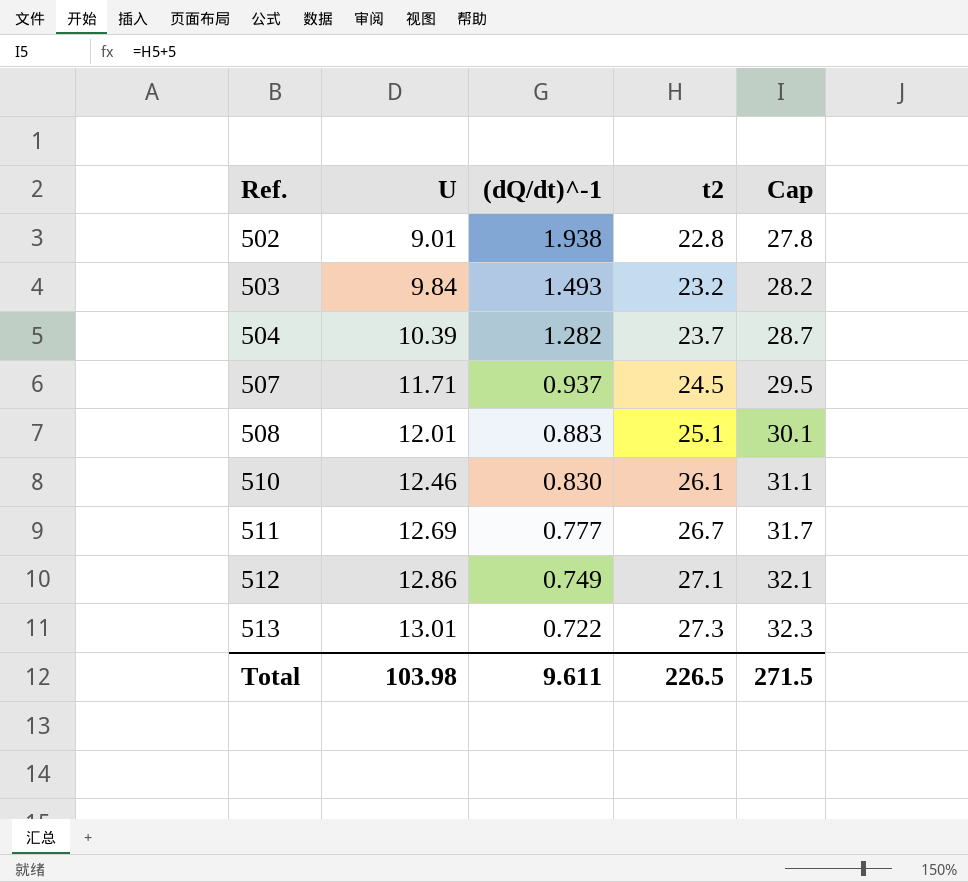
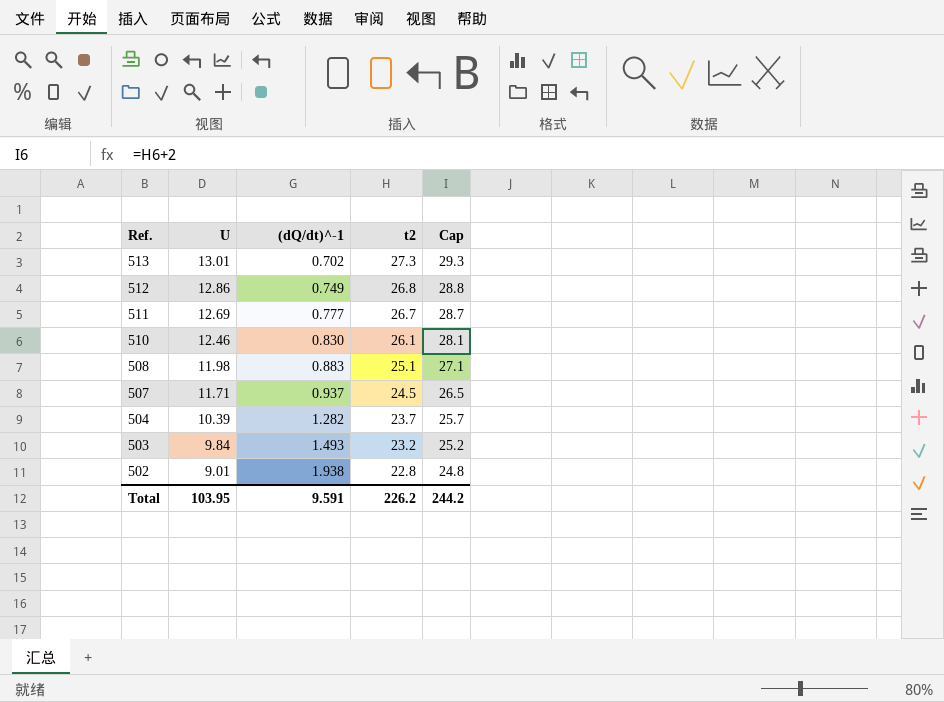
row order: Ref. ascending -> Ref. descending
column Cap | formula: [t2] + 5 -> [t2] + 2
513 | (dQ/dt)^-1: 0.722 -> 0.702
512 | t2: 27.1 -> 26.8
508 | U: 12.01 -> 11.98
Total | U: 103.98 -> 103.95
Total | (dQ/dt)^-1: 9.611 -> 9.591
Total | t2: 226.5 -> 226.2
Total | Cap: 271.5 -> 244.2

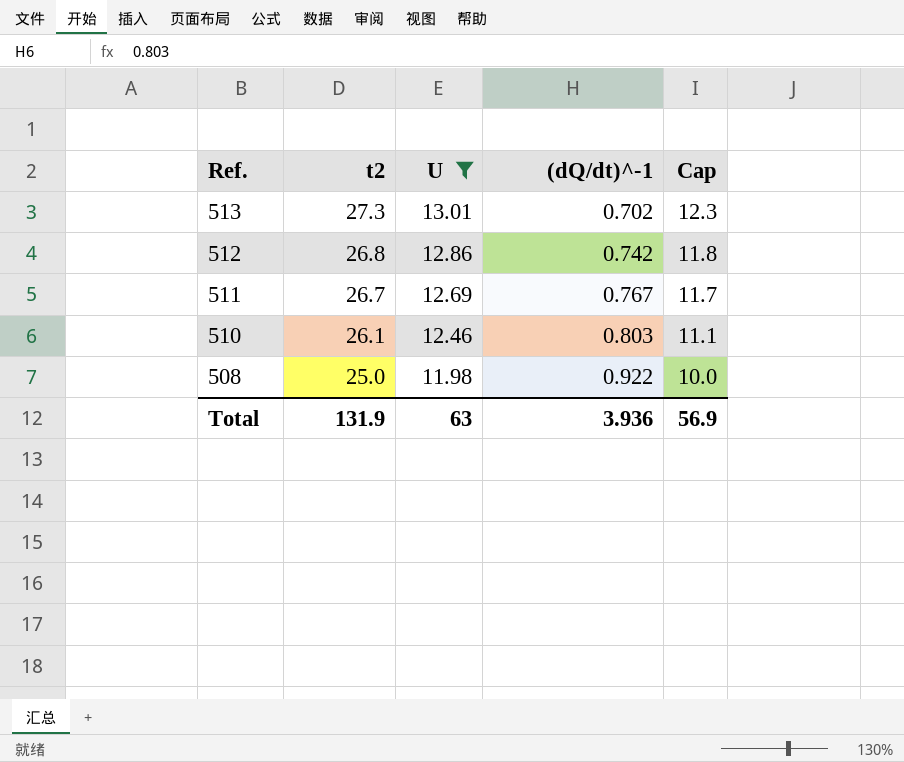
filter: none -> U >= 11.98
column t2 | position: 4 -> 2
column Cap | formula: [t2] + 2 -> [t2] - 15
512 | (dQ/dt)^-1: 0.749 -> 0.742
511 | (dQ/dt)^-1: 0.777 -> 0.767
510 | (dQ/dt)^-1: 0.830 -> 0.803
508 | t2: 25.1 -> 25.0
508 | (dQ/dt)^-1: 0.883 -> 0.922
Total | t2: 226.2 -> 131.9
Total | U: 103.95 -> 63
Total | (dQ/dt)^-1: 9.591 -> 3.936
Total | Cap: 244.2 -> 56.9

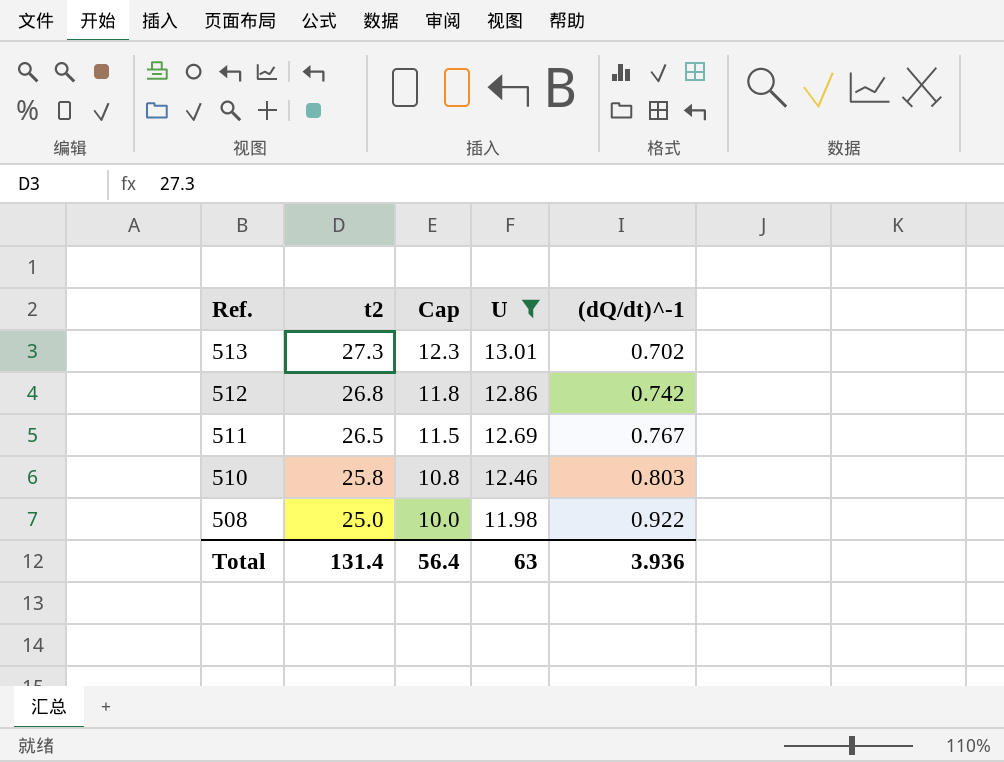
column Cap | position: 5 -> 3
511 | t2: 26.7 -> 26.5
511 | Cap: 11.7 -> 11.5
510 | t2: 26.1 -> 25.8
510 | Cap: 11.1 -> 10.8
Total | t2: 131.9 -> 131.4
Total | Cap: 56.9 -> 56.4

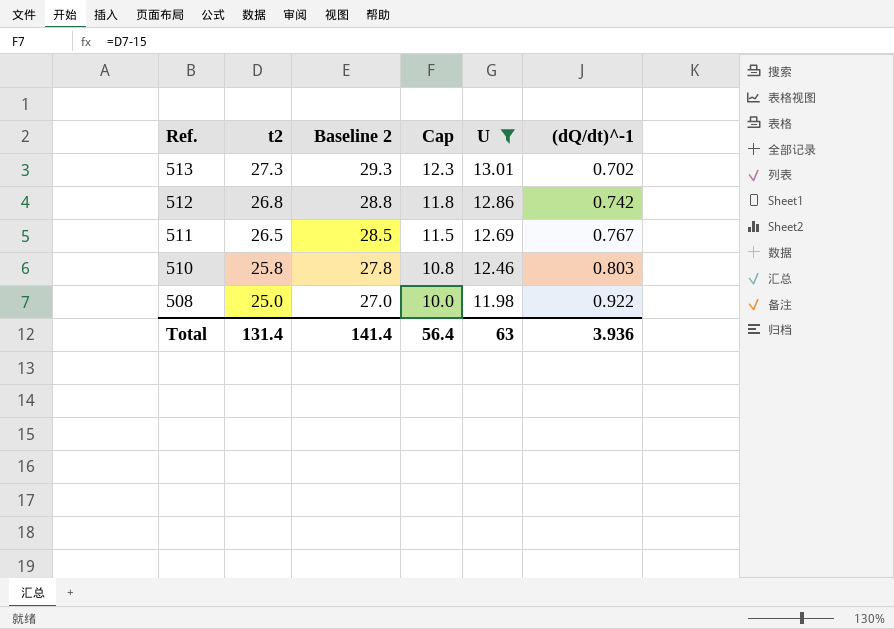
column Baseline 2 | formula: none -> [t2] + 2

